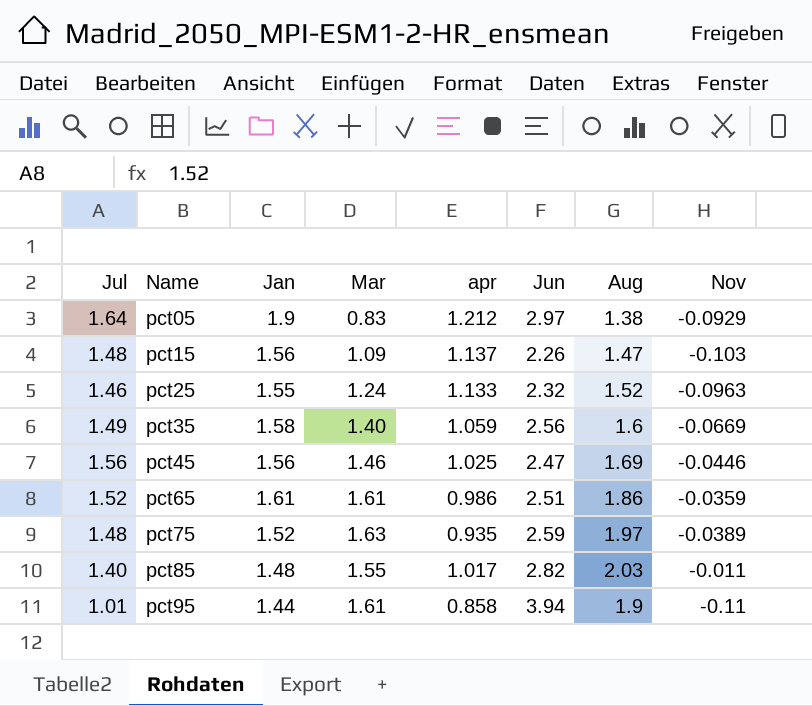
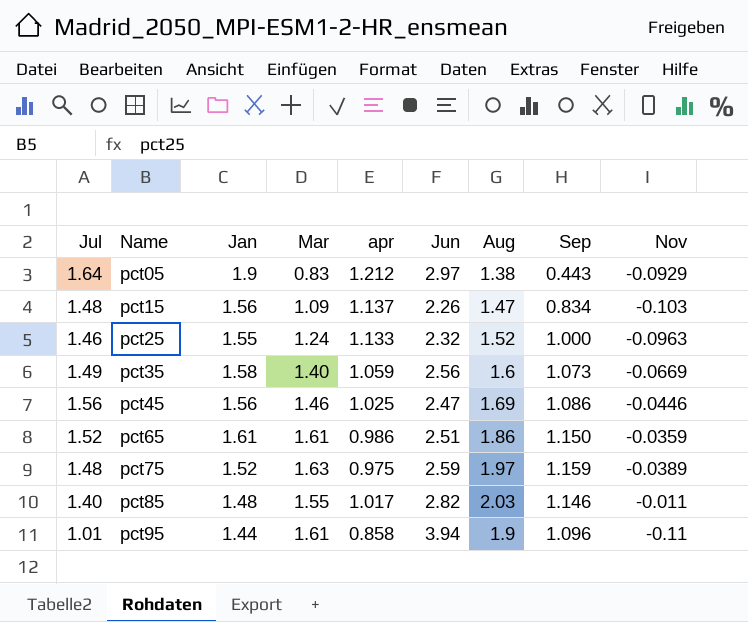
column Sep | position: none -> 8
pct75 | apr: 0.935 -> 0.975

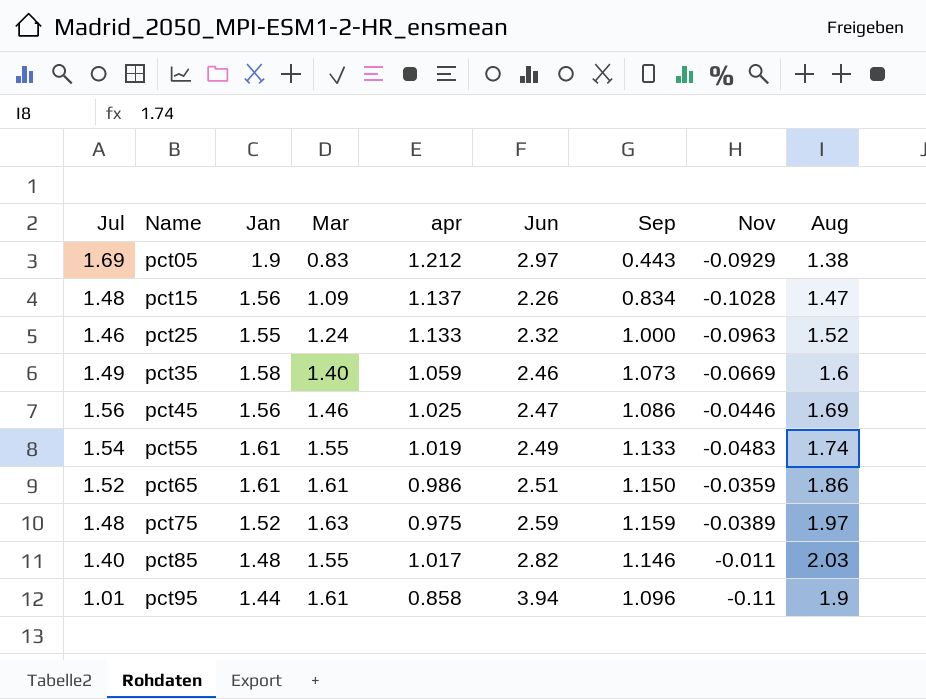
column Aug | position: 7 -> 9
pct05 | Jul: 1.64 -> 1.69
pct15 | Nov: -0.103 -> -0.1028
pct35 | Jun: 2.56 -> 2.46
row pct55: none -> 1.54 | 1.61 | 1.55 | 1.019 | 2.49 | 1.133 | -0.0483 | 1.74

